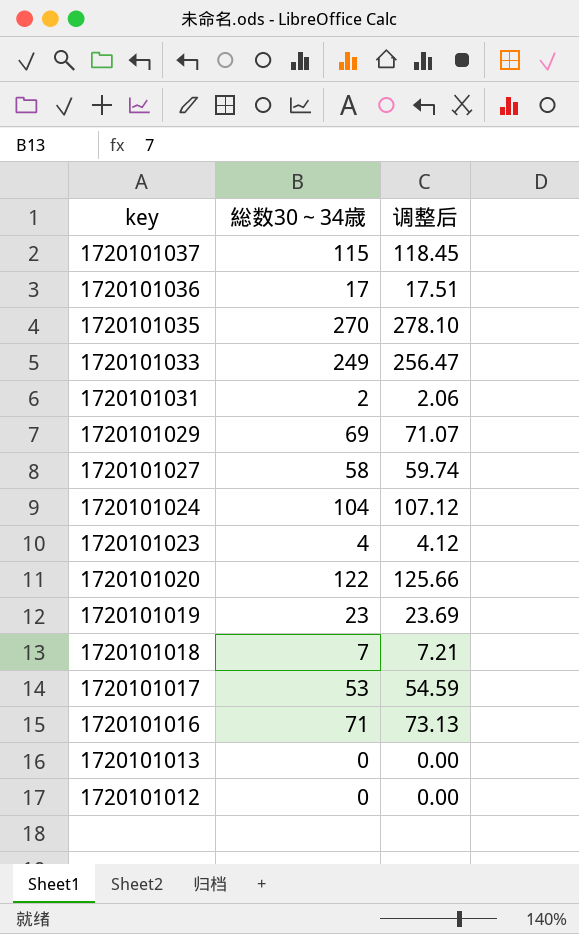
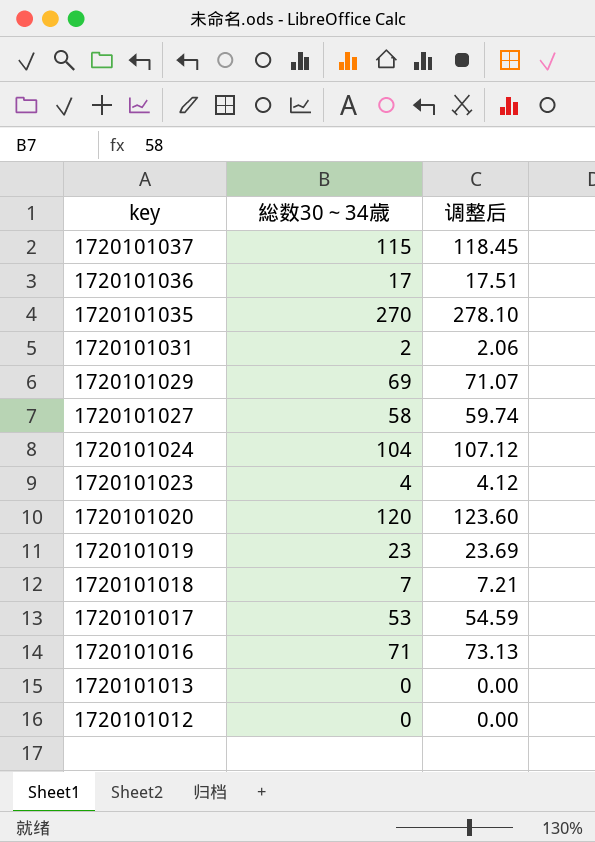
row 1720101033: 249 | 256.47 -> none
1720101020 | 総数30～34歳: 122 -> 120
1720101020 | 调整后: 125.66 -> 123.60

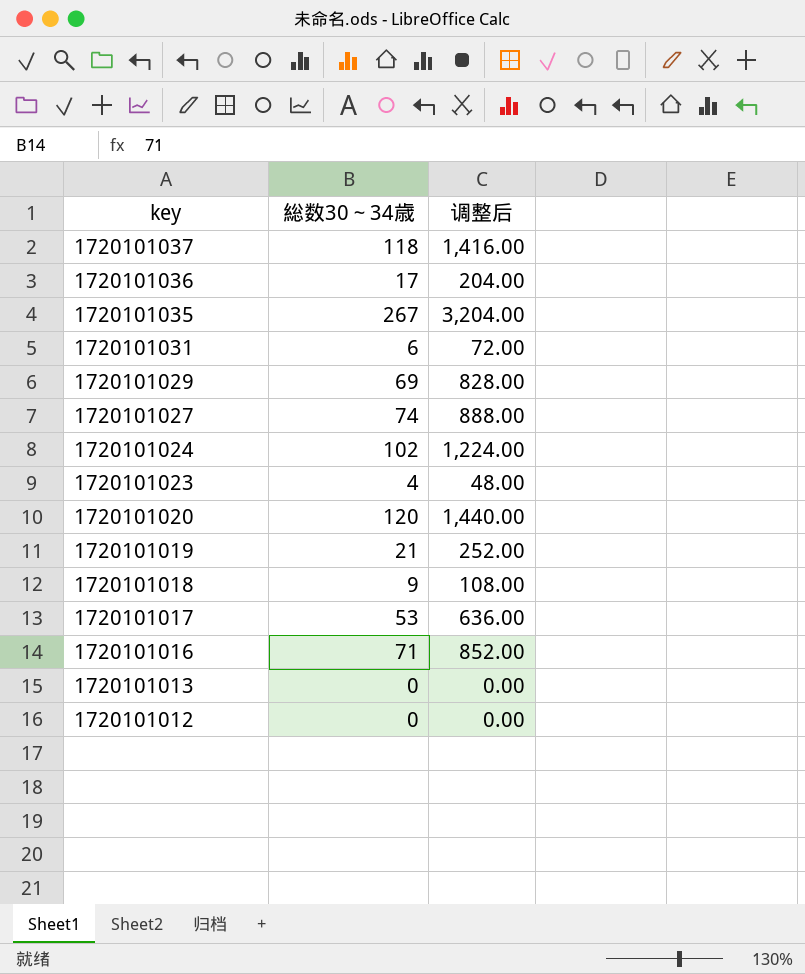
column 调整后 | formula: [総数30～34歳] * 1.03 -> [総数30～34歳] * 12
1720101037 | 総数30～34歳: 115 -> 118
1720101035 | 総数30～34歳: 270 -> 267
1720101031 | 総数30～34歳: 2 -> 6
1720101027 | 総数30～34歳: 58 -> 74
1720101024 | 総数30～34歳: 104 -> 102
1720101019 | 総数30～34歳: 23 -> 21
1720101018 | 総数30～34歳: 7 -> 9

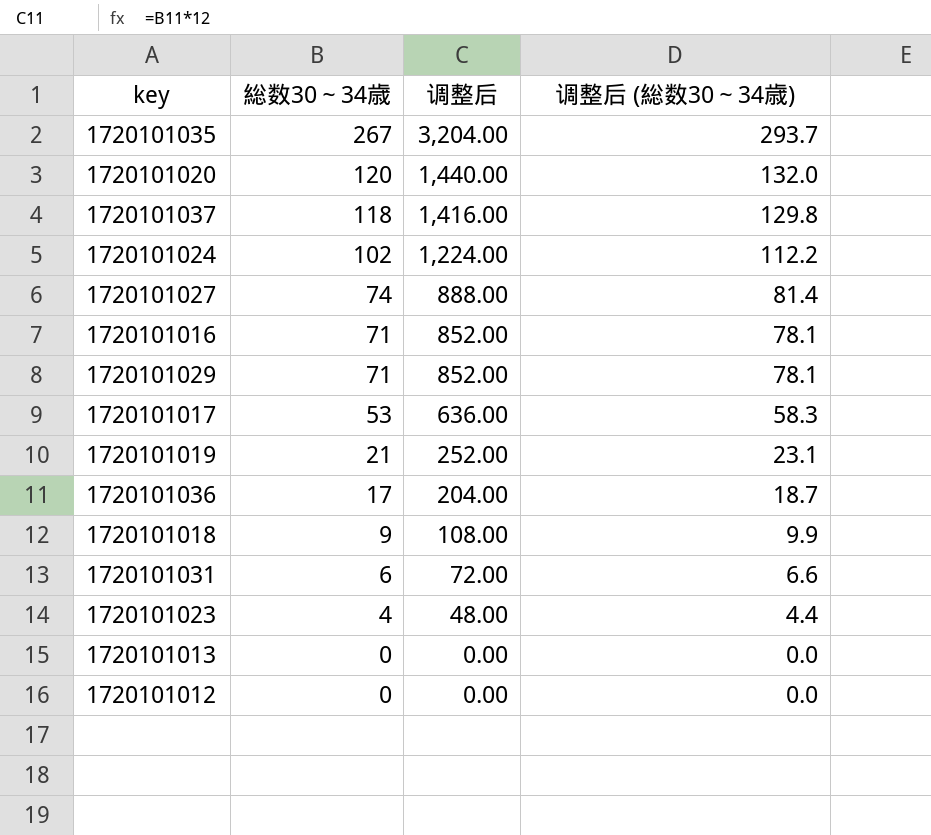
row order: key descending -> 総数30～34歳 descending
column 调整后 (総数30～34歳) | formula: none -> [総数30～34歳] * 1.1
1720101029 | 総数30～34歳: 69 -> 71
1720101029 | 调整后: 828.00 -> 852.00

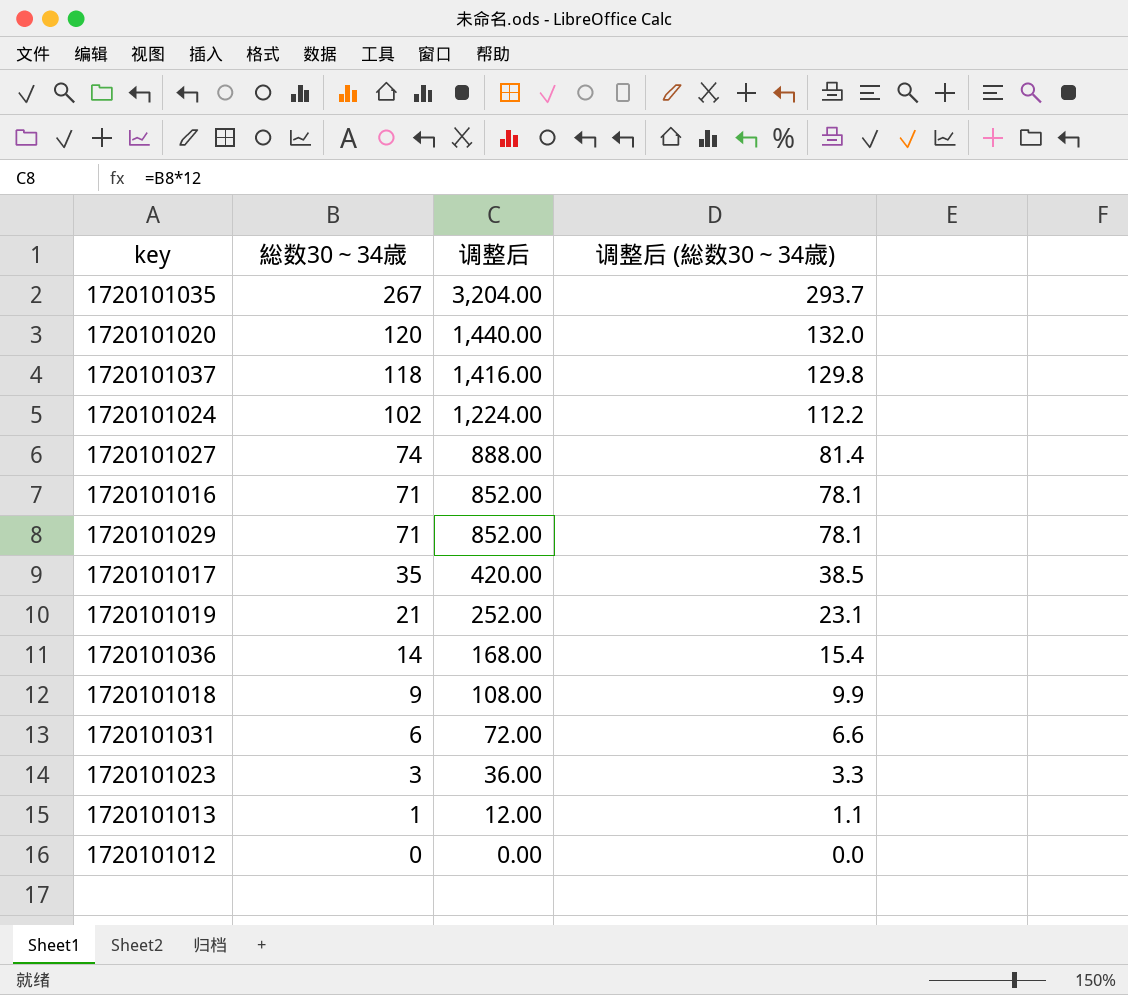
1720101017 | 総数30～34歳: 53 -> 35
1720101017 | 调整后: 636.00 -> 420.00
1720101017 | 调整后 (総数30～34歳): 58.3 -> 38.5
1720101036 | 総数30～34歳: 17 -> 14
1720101036 | 调整后: 204.00 -> 168.00
1720101036 | 调整后 (総数30～34歳): 18.7 -> 15.4
1720101023 | 総数30～34歳: 4 -> 3
1720101023 | 调整后: 48.00 -> 36.00
1720101023 | 调整后 (総数30～34歳): 4.4 -> 3.3
1720101013 | 総数30～34歳: 0 -> 1
1720101013 | 调整后: 0.00 -> 12.00
1720101013 | 调整后 (総数30～34歳): 0.0 -> 1.1

